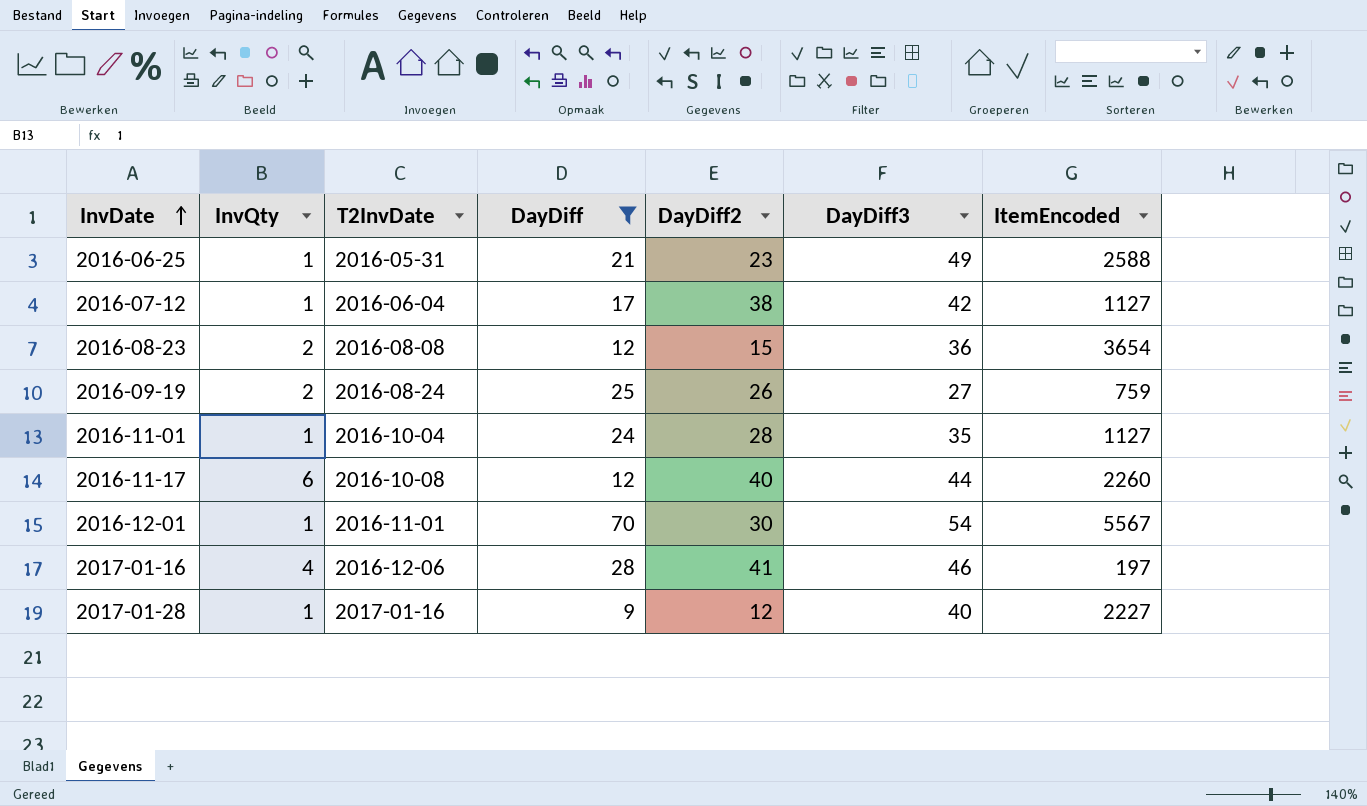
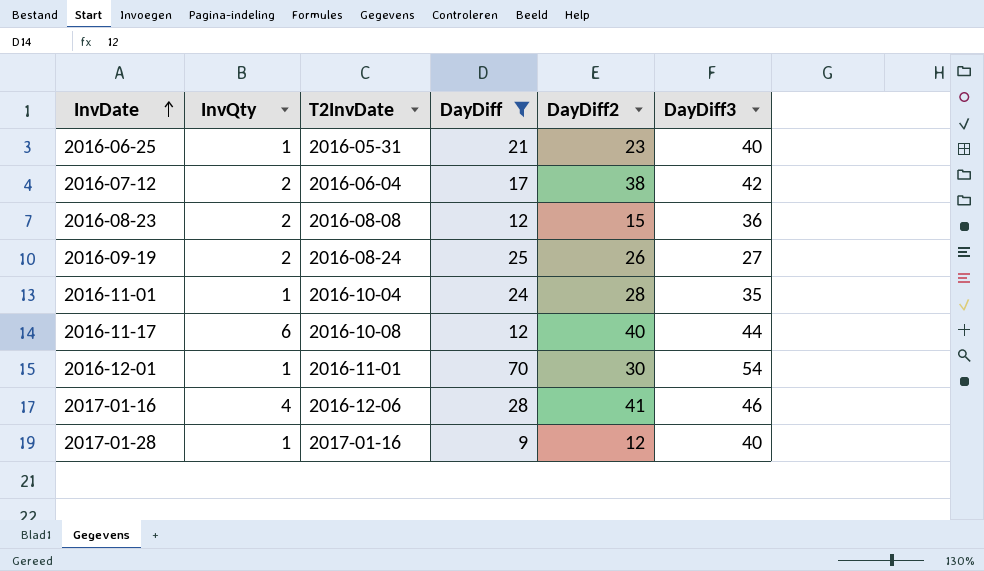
column ItemEncoded | position: 7 -> none
2016-06-25 | DayDiff3: 49 -> 40
2016-07-12 | InvQty: 1 -> 2

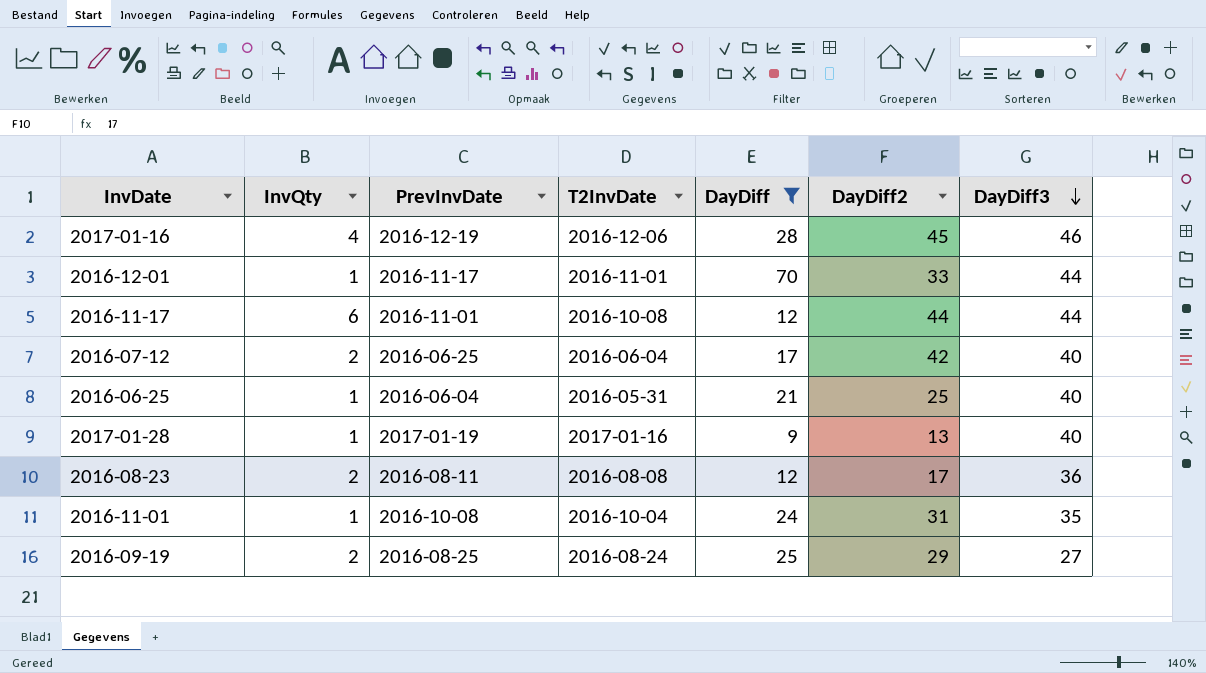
row order: InvDate ascending -> DayDiff3 descending
column PrevInvDate | position: none -> 3
2017-01-16 | DayDiff2: 41 -> 45
2016-12-01 | DayDiff2: 30 -> 33
2016-12-01 | DayDiff3: 54 -> 44
2016-11-17 | DayDiff2: 40 -> 44
2016-07-12 | DayDiff2: 38 -> 42
2016-07-12 | DayDiff3: 42 -> 40
2016-06-25 | DayDiff2: 23 -> 25
2017-01-28 | DayDiff2: 12 -> 13
2016-08-23 | DayDiff2: 15 -> 17
2016-11-01 | DayDiff2: 28 -> 31
2016-09-19 | DayDiff2: 26 -> 29

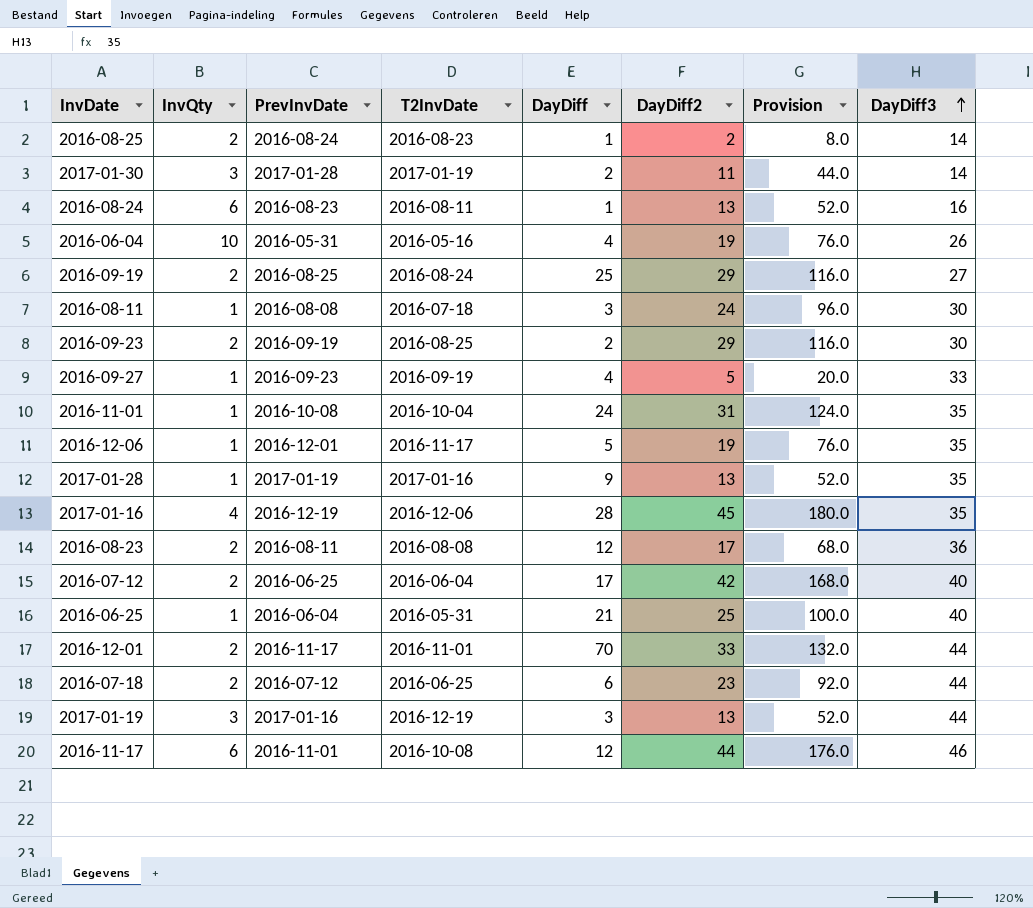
filter: DayDiff >= 9 -> none
row order: DayDiff3 descending -> DayDiff3 ascending
column Provision | formula: none -> [DayDiff2] * 4
2017-01-28 | DayDiff3: 40 -> 35
2017-01-16 | DayDiff3: 46 -> 35
2016-12-01 | InvQty: 1 -> 2
2016-11-17 | DayDiff3: 44 -> 46

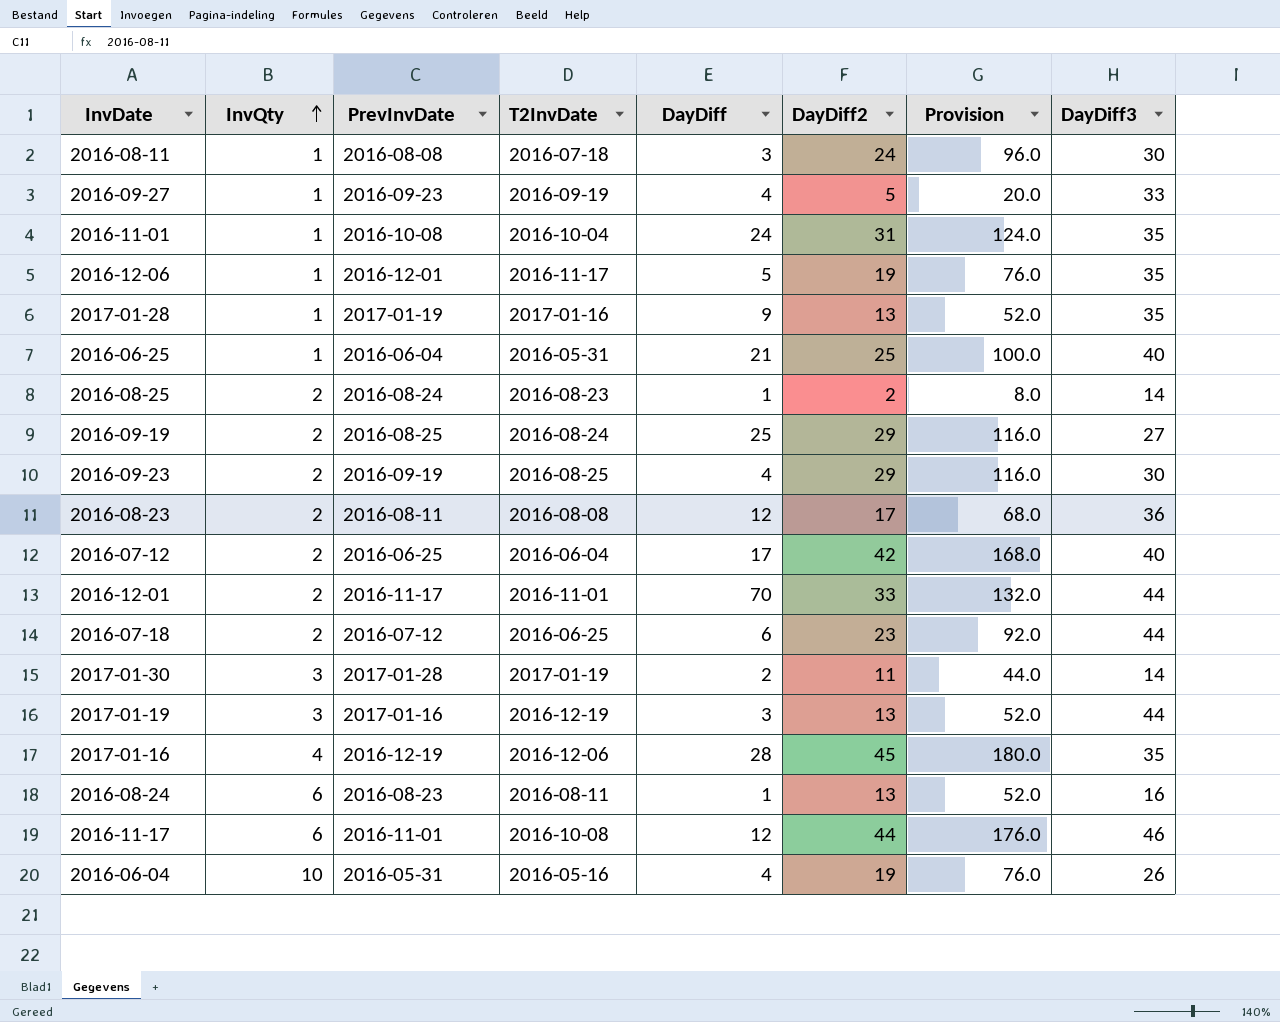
row order: DayDiff3 ascending -> InvQty ascending
2016-09-23 | DayDiff: 2 -> 4

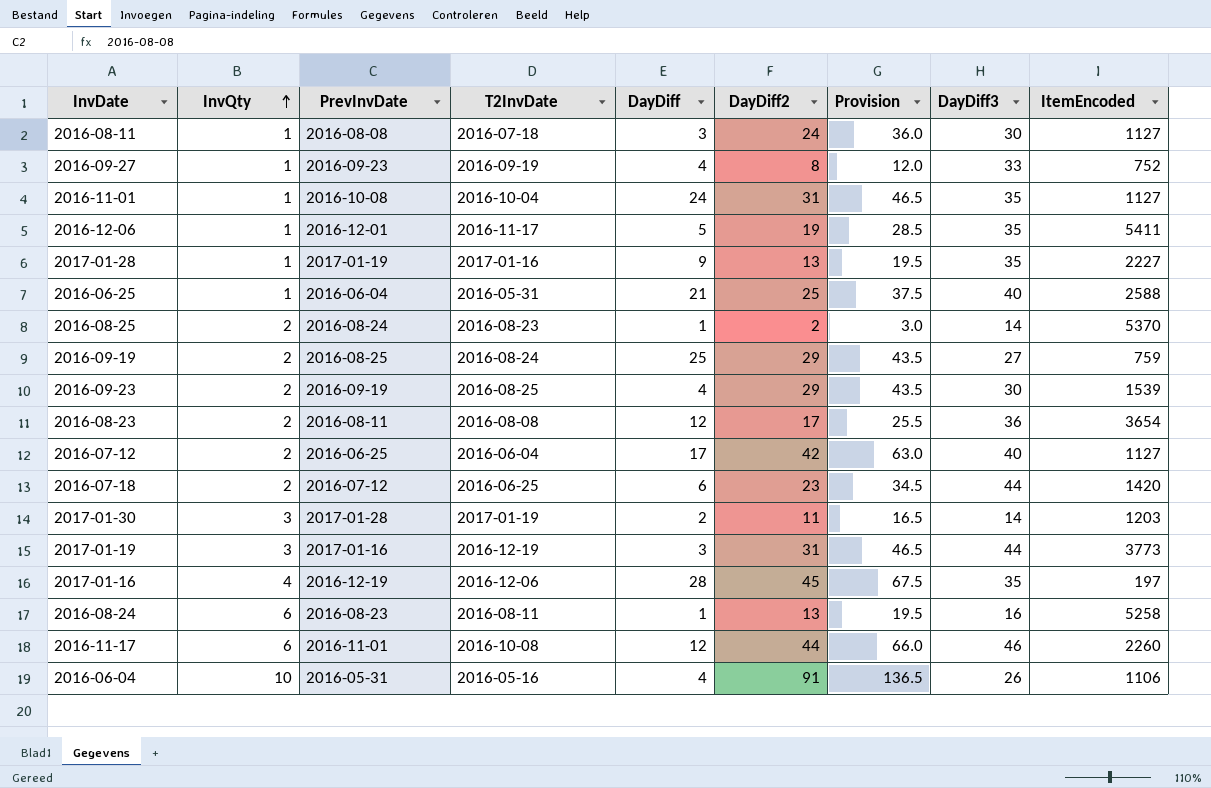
column Provision | formula: [DayDiff2] * 4 -> [DayDiff2] * 1.5
column ItemEncoded | position: none -> 9
row 2016-12-01: 2 | 2016-11-17 | 2016-11-01 | 70 | 33 | 132.0 | 44 -> none
2016-09-27 | DayDiff2: 5 -> 8
2017-01-19 | DayDiff2: 13 -> 31
2016-06-04 | DayDiff2: 19 -> 91

